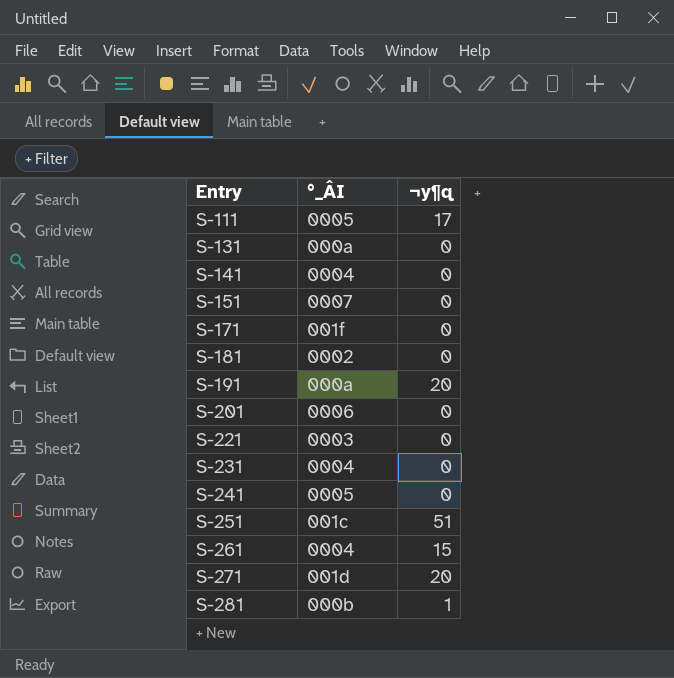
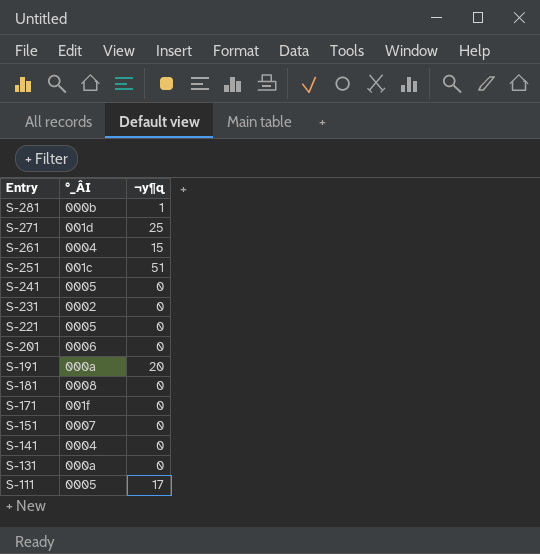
row order: Entry ascending -> Entry descending
S-271 | ¬y¶q: 20 -> 25
S-231 | °_ÂI: 0004 -> 0002
S-221 | °_ÂI: 0003 -> 0005
S-181 | °_ÂI: 0002 -> 0008

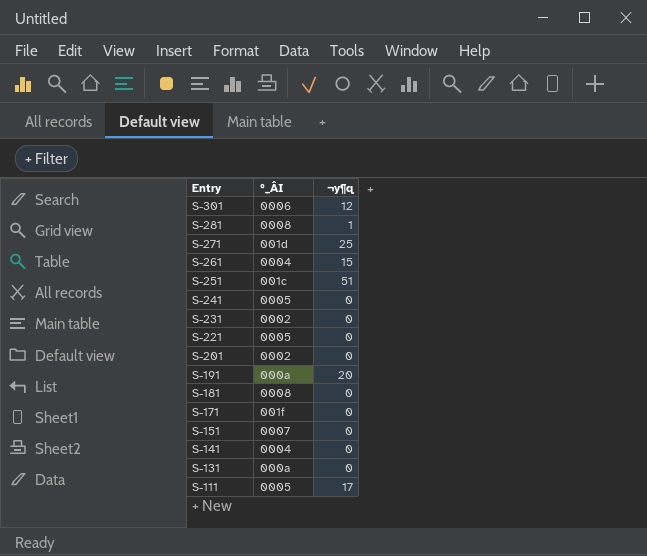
row S-301: none -> 0006 | 12
S-281 | °_ÂI: 000b -> 0008
S-201 | °_ÂI: 0006 -> 0002

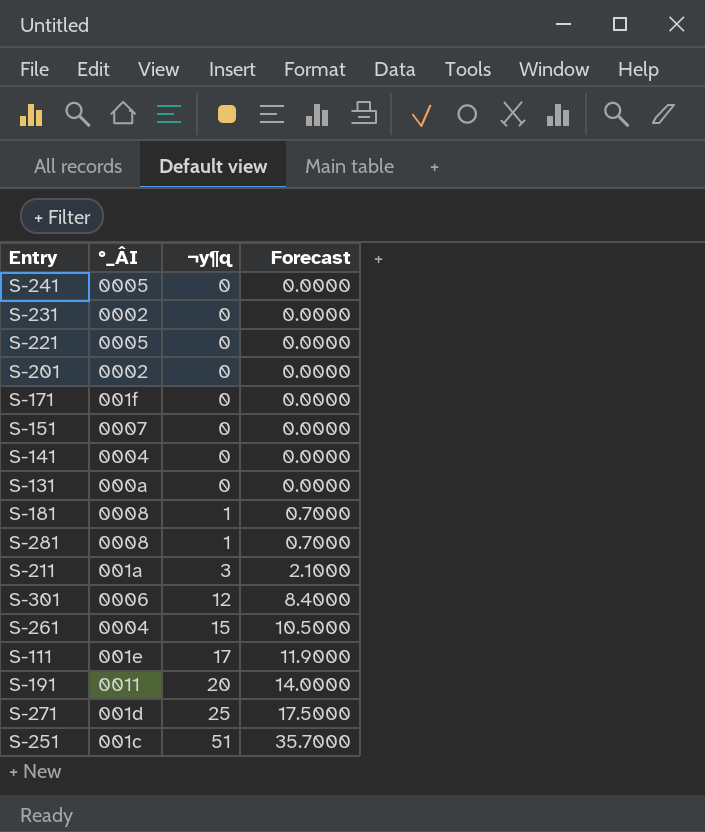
row order: Entry descending -> ¬y¶q ascending
column Forecast | formula: none -> [¬y¶q] * 0.7
S-181 | ¬y¶q: 0 -> 1
row S-211: none -> 001a | 3 | 2.1000
S-111 | °_ÂI: 0005 -> 001e
S-191 | °_ÂI: 000a -> 0011

